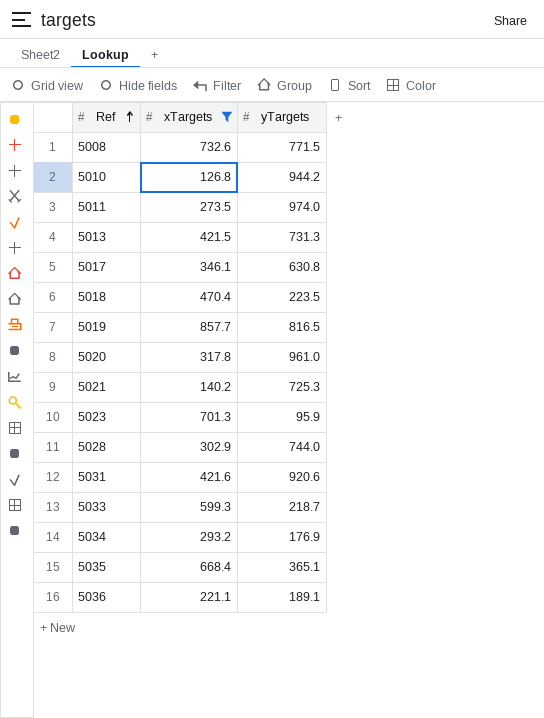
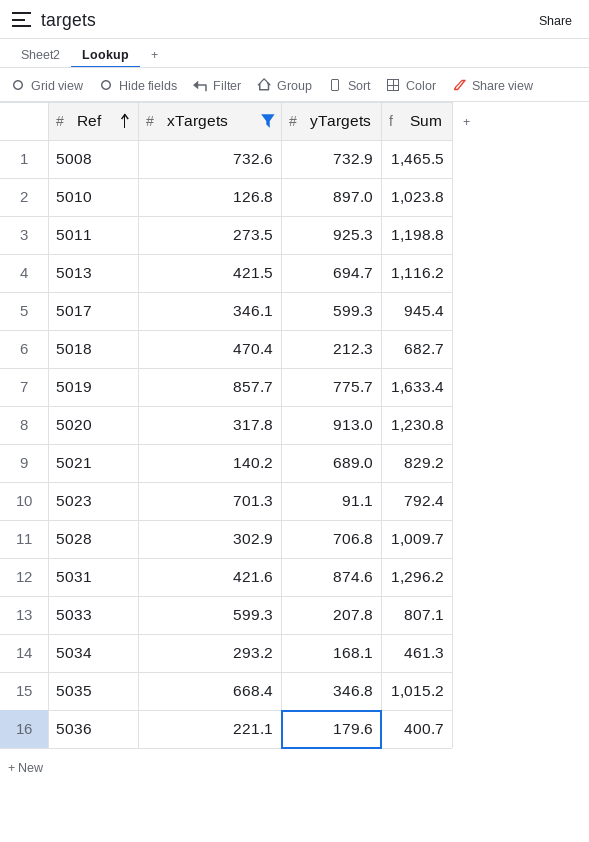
column Sum | formula: none -> [xTargets] + [yTargets]
5008 | yTargets: 771.5 -> 732.9
5010 | yTargets: 944.2 -> 897.0
5011 | yTargets: 974.0 -> 925.3
5013 | yTargets: 731.3 -> 694.7
5017 | yTargets: 630.8 -> 599.3
5018 | yTargets: 223.5 -> 212.3
5019 | yTargets: 816.5 -> 775.7
5020 | yTargets: 961.0 -> 913.0
5021 | yTargets: 725.3 -> 689.0
5023 | yTargets: 95.9 -> 91.1
5028 | yTargets: 744.0 -> 706.8
5031 | yTargets: 920.6 -> 874.6
5033 | yTargets: 218.7 -> 207.8
5034 | yTargets: 176.9 -> 168.1
5035 | yTargets: 365.1 -> 346.8
5036 | yTargets: 189.1 -> 179.6

